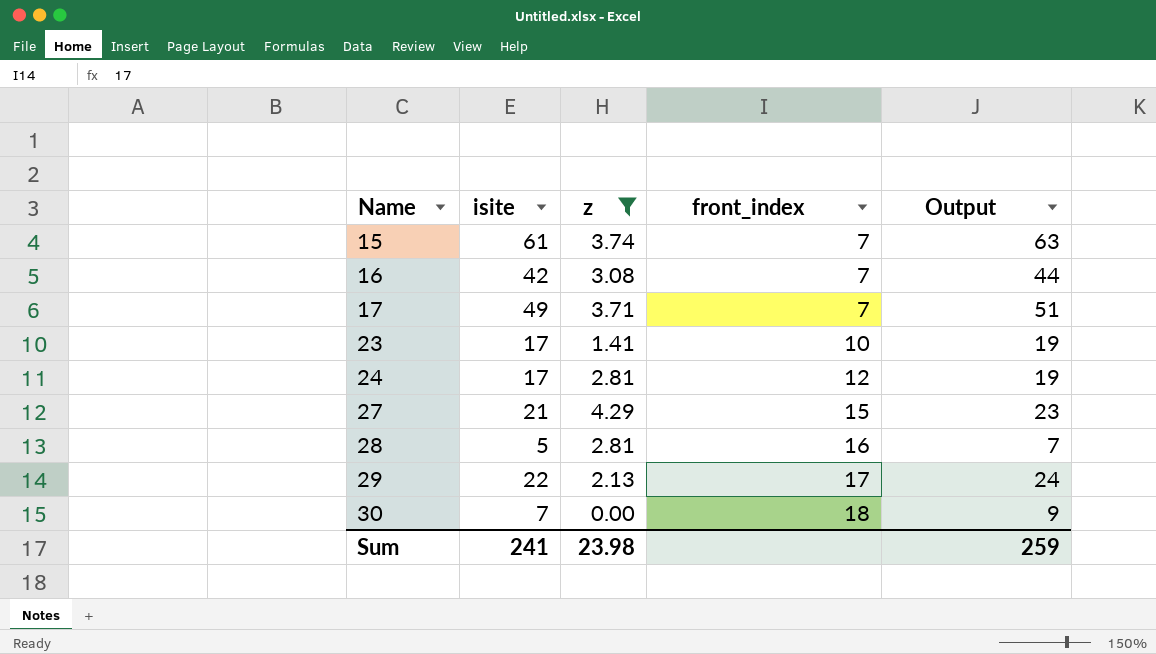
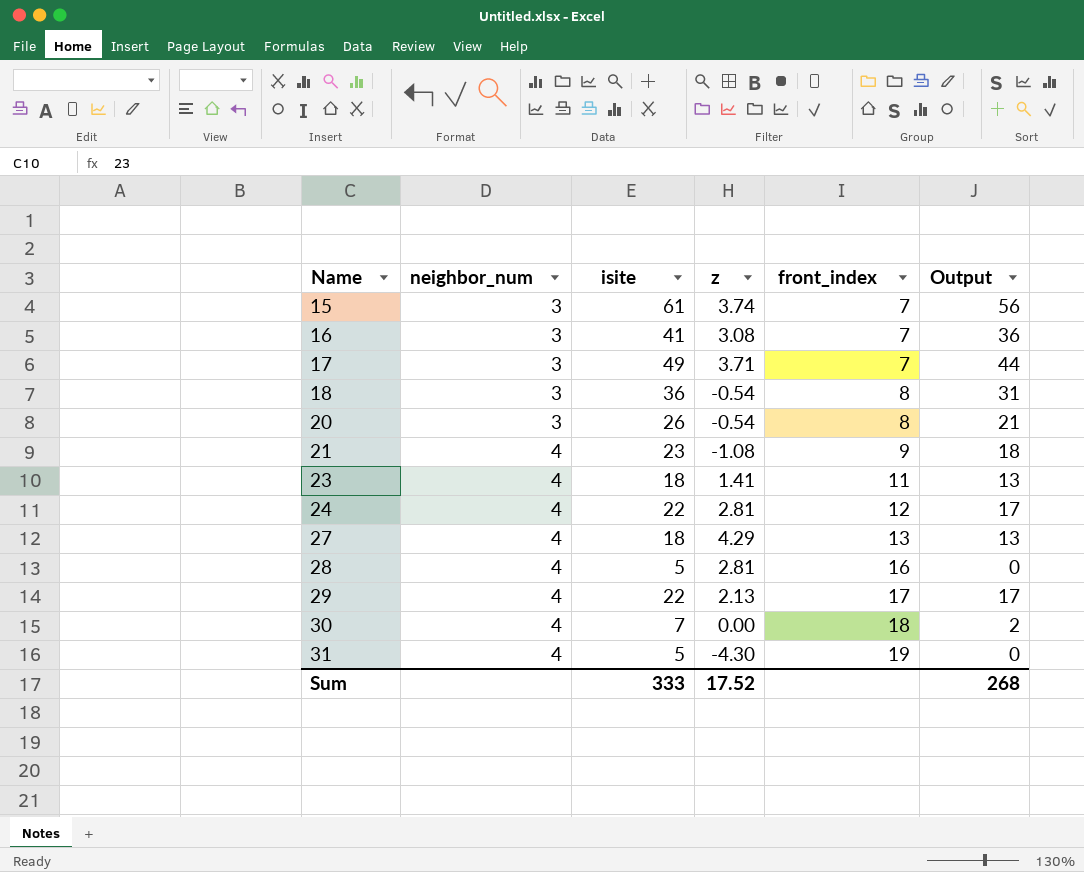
filter: z >= 0.00 -> none
column neighbor_num | position: none -> 2
column Output | formula: [isite] + 2 -> [isite] - 5
16 | isite: 42 -> 41
23 | isite: 17 -> 18
23 | front_index: 10 -> 11
24 | isite: 17 -> 22
27 | isite: 21 -> 18
27 | front_index: 15 -> 13
Sum | isite: 241 -> 333
Sum | z: 23.98 -> 17.52
Sum | Output: 259 -> 268

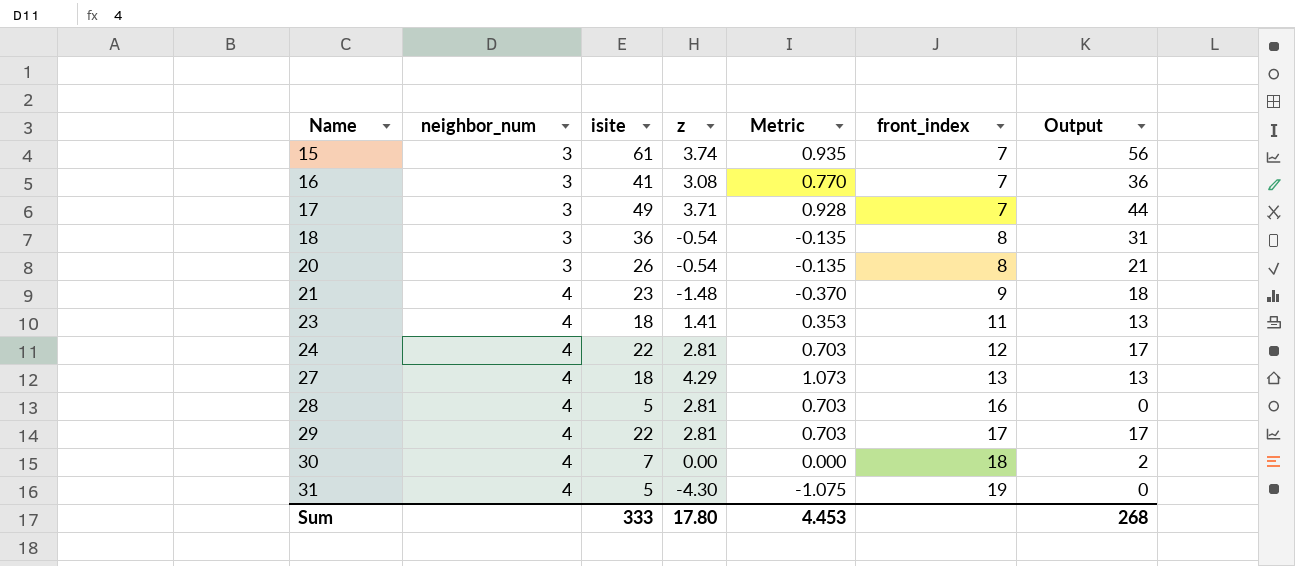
column Metric | formula: none -> [z] * 0.25
21 | z: -1.08 -> -1.48
29 | z: 2.13 -> 2.81
Sum | z: 17.52 -> 17.80

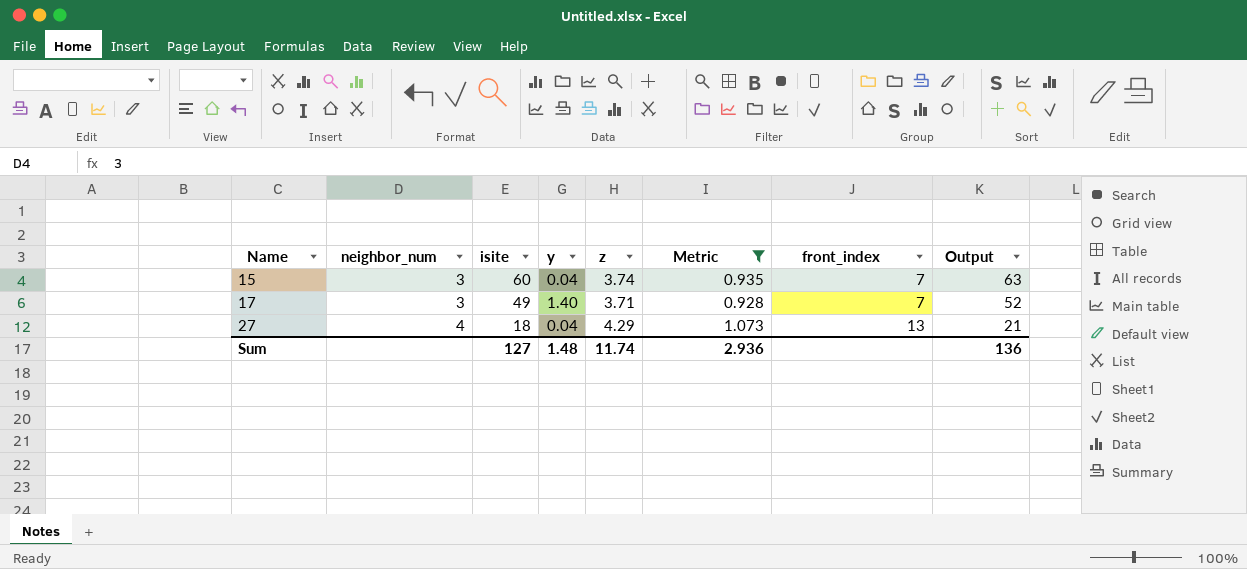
filter: none -> Metric >= 0.928
column y | position: none -> 4
column Output | formula: [isite] - 5 -> [isite] + 3
15 | isite: 61 -> 60
Sum | isite: 333 -> 127
Sum | z: 17.80 -> 11.74
Sum | Metric: 4.453 -> 2.936
Sum | Output: 268 -> 136

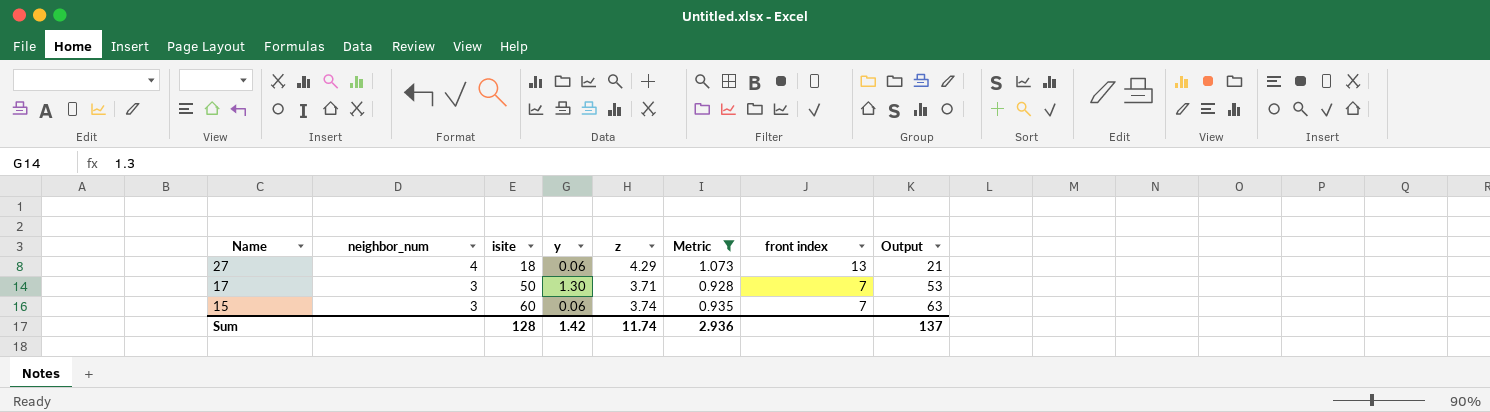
row order: Name ascending -> Name descending
column name: front_index -> front index
27 | y: 0.04 -> 0.06
17 | isite: 49 -> 50
17 | y: 1.40 -> 1.30
17 | Output: 52 -> 53
15 | y: 0.04 -> 0.06
Sum | isite: 127 -> 128
Sum | y: 1.48 -> 1.42
Sum | Output: 136 -> 137

